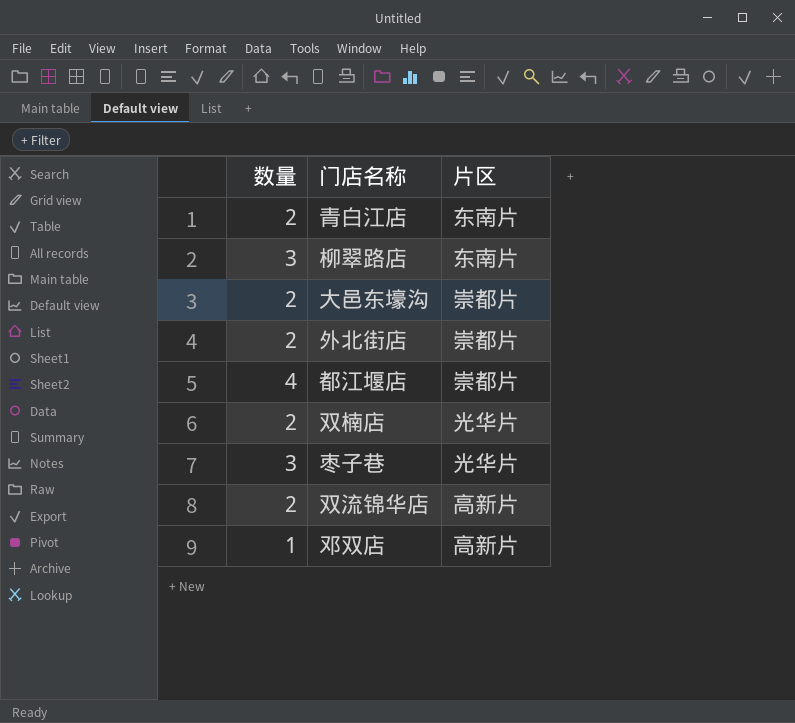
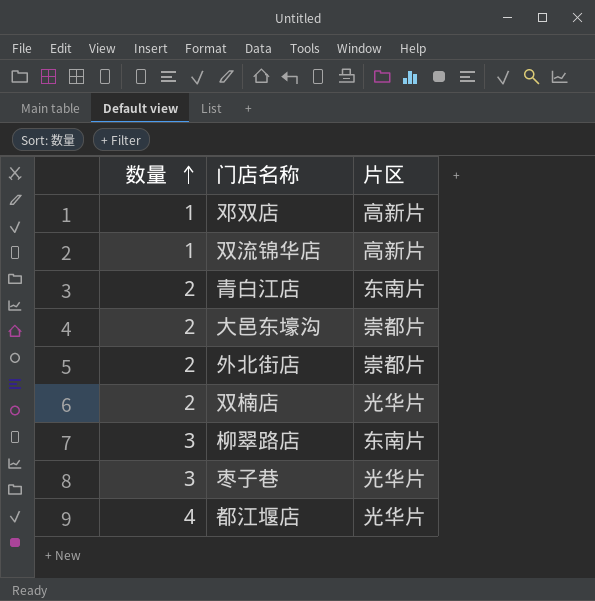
row order: none -> 数量 ascending
双流锦华店 | 数量: 2 -> 1
都江堰店 | 片区: 崇都片 -> 光华片

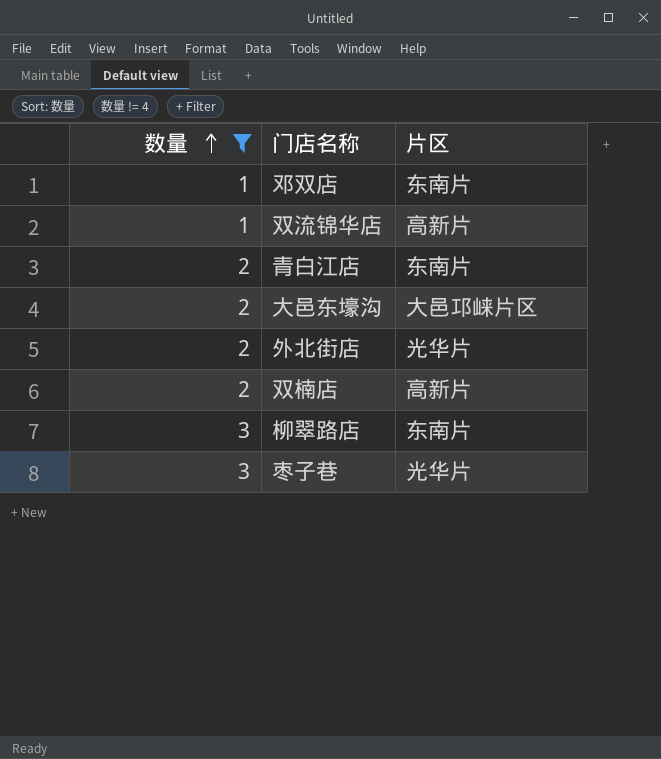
filter: none -> 数量 != 4
邓双店 | 片区: 高新片 -> 东南片
大邑东壕沟 | 片区: 崇都片 -> 大邑邛崃片区
外北街店 | 片区: 崇都片 -> 光华片
双楠店 | 片区: 光华片 -> 高新片

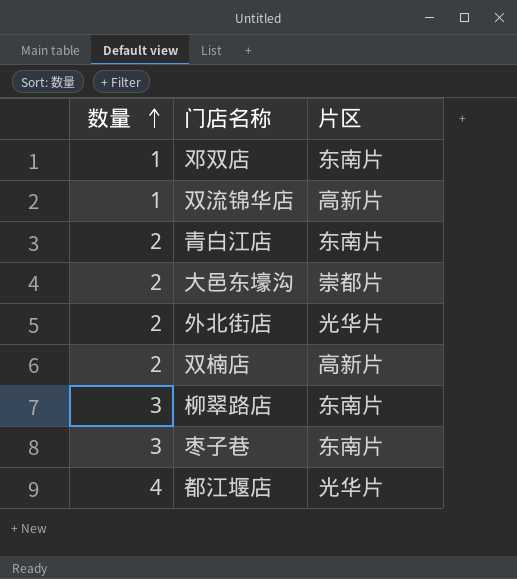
filter: 数量 != 4 -> none
大邑东壕沟 | 片区: 大邑邛崃片区 -> 崇都片
枣子巷 | 片区: 光华片 -> 东南片

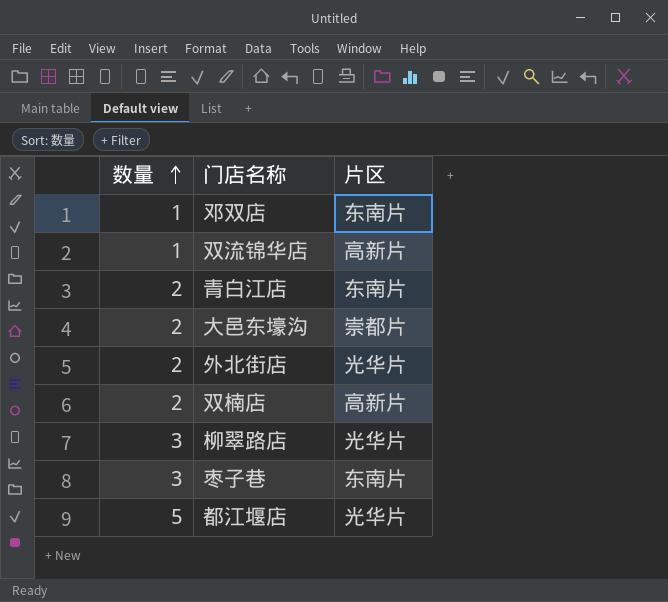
柳翠路店 | 片区: 东南片 -> 光华片
都江堰店 | 数量: 4 -> 5

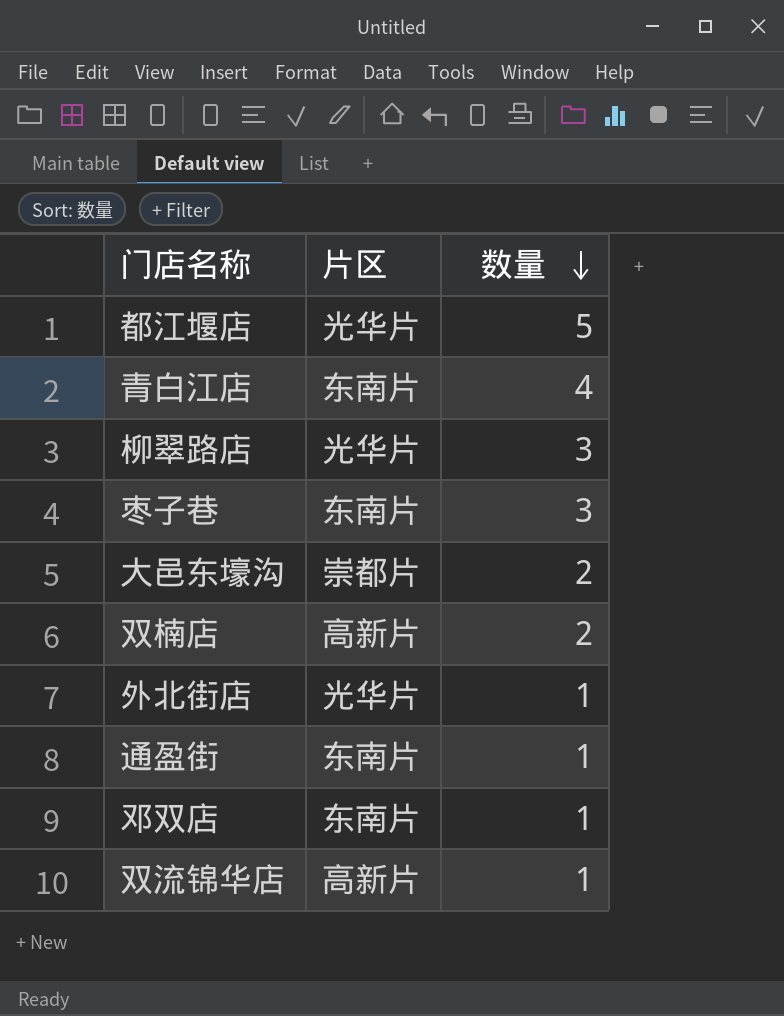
row order: 数量 ascending -> 数量 descending
column 数量 | position: 1 -> 3
青白江店 | 数量: 2 -> 4
外北街店 | 数量: 2 -> 1
row 通盈街: none -> 东南片 | 1

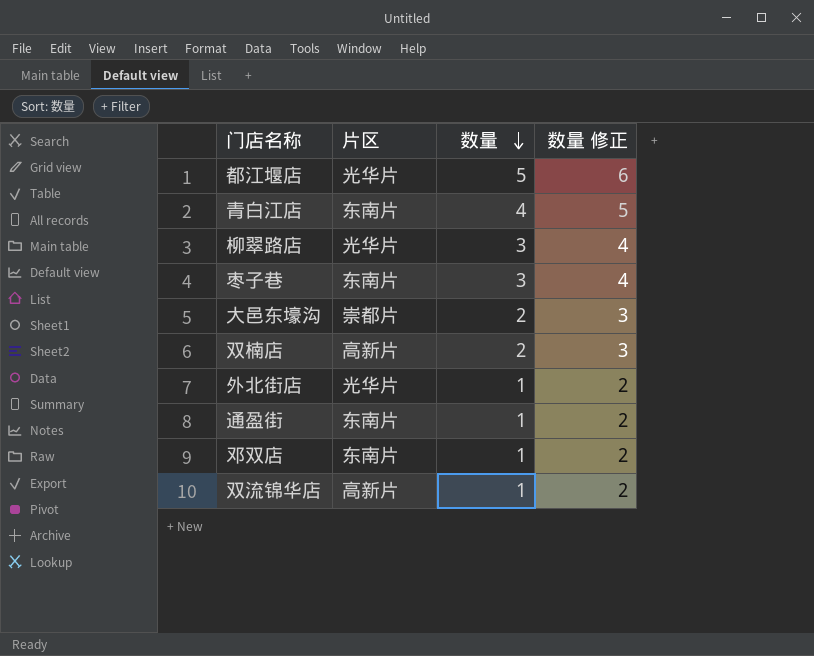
column 数量 修正 | formula: none -> [数量] + 1

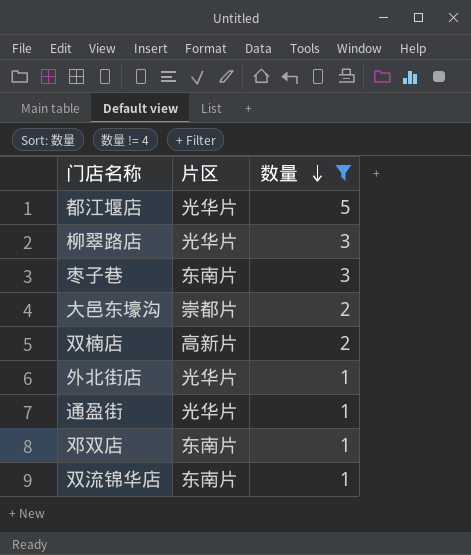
filter: none -> 数量 != 4
column 数量 修正 | formula: [数量] + 1 -> none
通盈街 | 片区: 东南片 -> 光华片
双流锦华店 | 片区: 高新片 -> 东南片

